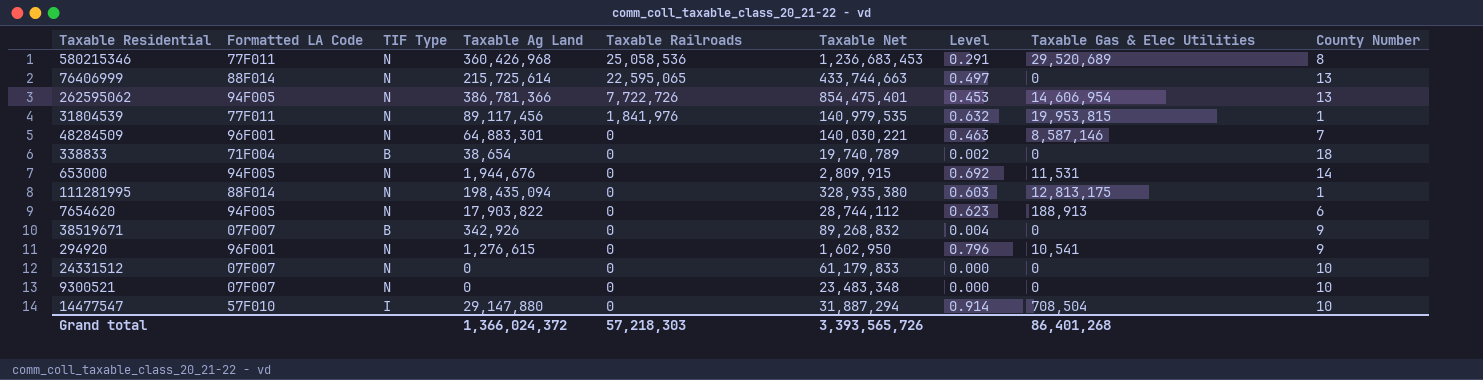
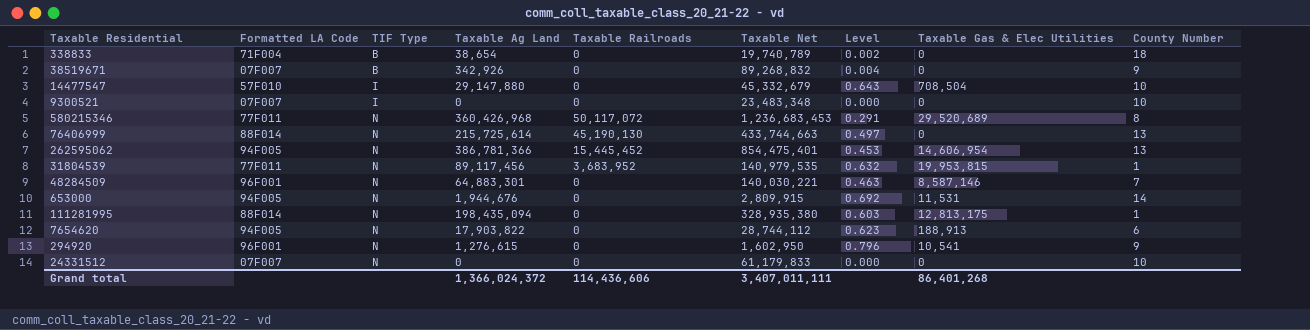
row order: Taxable Railroads descending -> TIF Type ascending
14477547 | Taxable Net: 31,887,294 -> 45,332,679
14477547 | Level: 0.914 -> 0.643
9300521 | TIF Type: N -> I
580215346 | Taxable Railroads: 25,058,536 -> 50,117,072
76406999 | Taxable Railroads: 22,595,065 -> 45,190,130
262595062 | Taxable Railroads: 7,722,726 -> 15,445,452
31804539 | Taxable Railroads: 1,841,976 -> 3,683,952
Grand total | Taxable Railroads: 57,218,303 -> 114,436,606
Grand total | Taxable Net: 3,393,565,726 -> 3,407,011,111

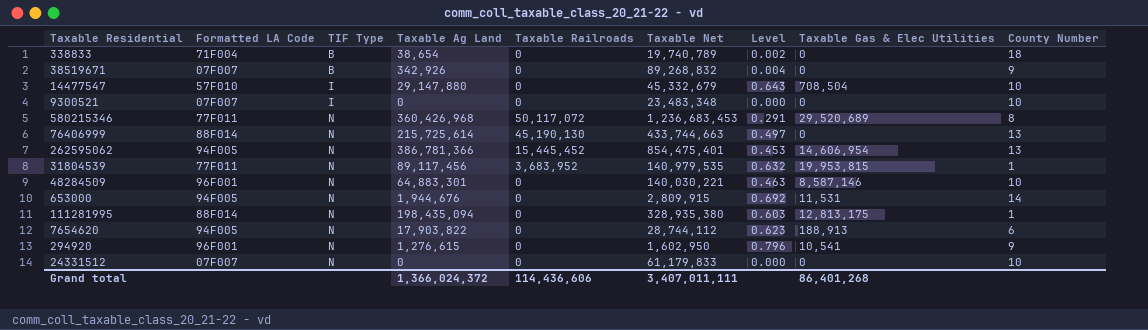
48284509 | County Number: 7 -> 10

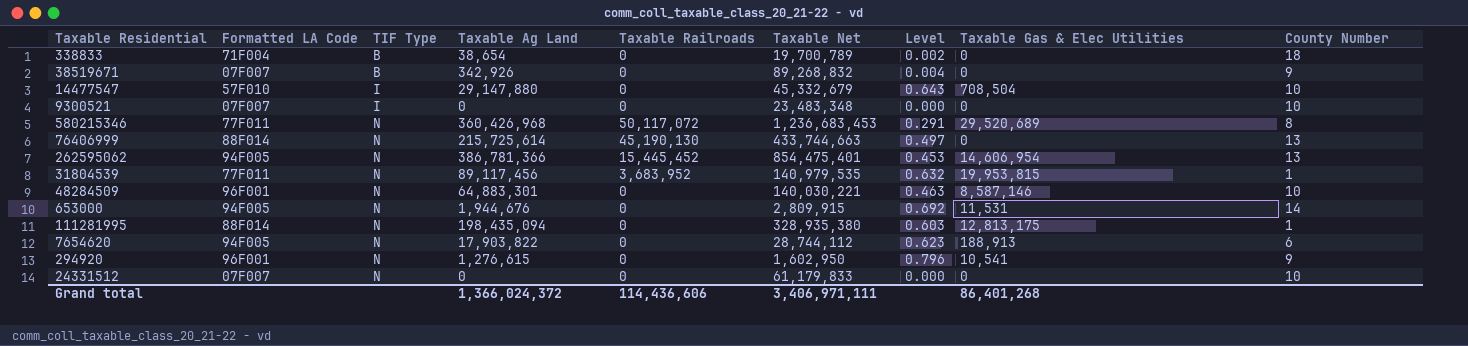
338833 | Taxable Net: 19,740,789 -> 19,700,789
Grand total | Taxable Net: 3,407,011,111 -> 3,406,971,111

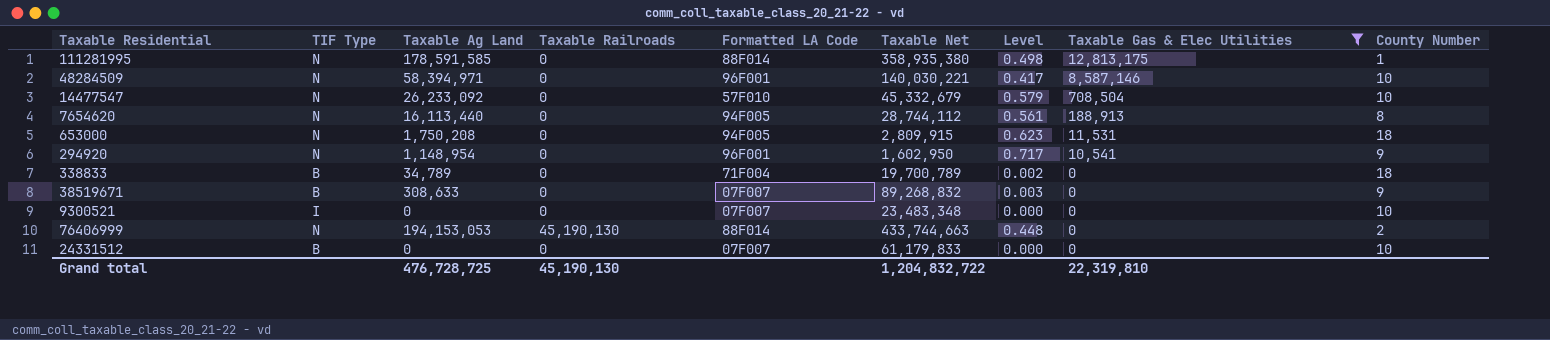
filter: none -> Taxable Gas & Elec Utilities <= 12,813,175
row order: TIF Type ascending -> Taxable Gas & Elec Utilities descending
column Formatted LA Code | position: 2 -> 5
111281995 | Taxable Ag Land: 198,435,094 -> 178,591,585
111281995 | Taxable Net: 328,935,380 -> 358,935,380
111281995 | Level: 0.603 -> 0.498
48284509 | Taxable Ag Land: 64,883,301 -> 58,394,971
48284509 | Level: 0.463 -> 0.417
14477547 | TIF Type: I -> N
14477547 | Taxable Ag Land: 29,147,880 -> 26,233,092
14477547 | Level: 0.643 -> 0.579
7654620 | Taxable Ag Land: 17,903,822 -> 16,113,440
7654620 | Level: 0.623 -> 0.561
7654620 | County Number: 6 -> 8
653000 | Taxable Ag Land: 1,944,676 -> 1,750,208
653000 | Level: 0.692 -> 0.623
653000 | County Number: 14 -> 18
294920 | Taxable Ag Land: 1,276,615 -> 1,148,954
294920 | Level: 0.796 -> 0.717
338833 | Taxable Ag Land: 38,654 -> 34,789
38519671 | Taxable Ag Land: 342,926 -> 308,633
38519671 | Level: 0.004 -> 0.003
76406999 | Taxable Ag Land: 215,725,614 -> 194,153,053
76406999 | Level: 0.497 -> 0.448
76406999 | County Number: 13 -> 2
24331512 | TIF Type: N -> B
Grand total | Taxable Ag Land: 1,366,024,372 -> 476,728,725
Grand total | Taxable Railroads: 114,436,606 -> 45,190,130
Grand total | Taxable Net: 3,406,971,111 -> 1,204,832,722
Grand total | Taxable Gas & Elec Utilities: 86,401,268 -> 22,319,810

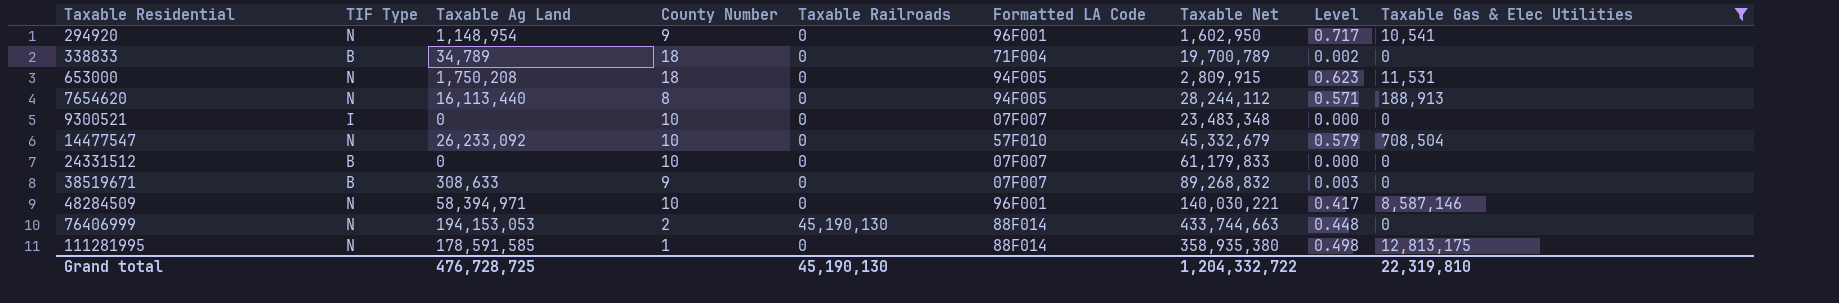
row order: Taxable Gas & Elec Utilities descending -> Taxable Residential ascending
column County Number | position: 9 -> 4
7654620 | Taxable Net: 28,744,112 -> 28,244,112
7654620 | Level: 0.561 -> 0.571
Grand total | Taxable Net: 1,204,832,722 -> 1,204,332,722

